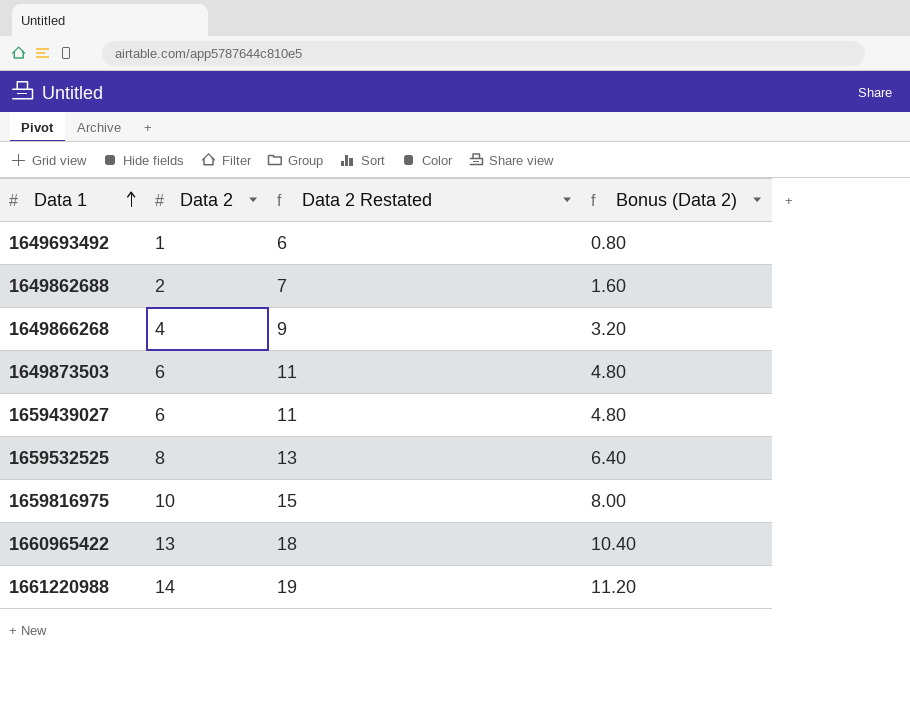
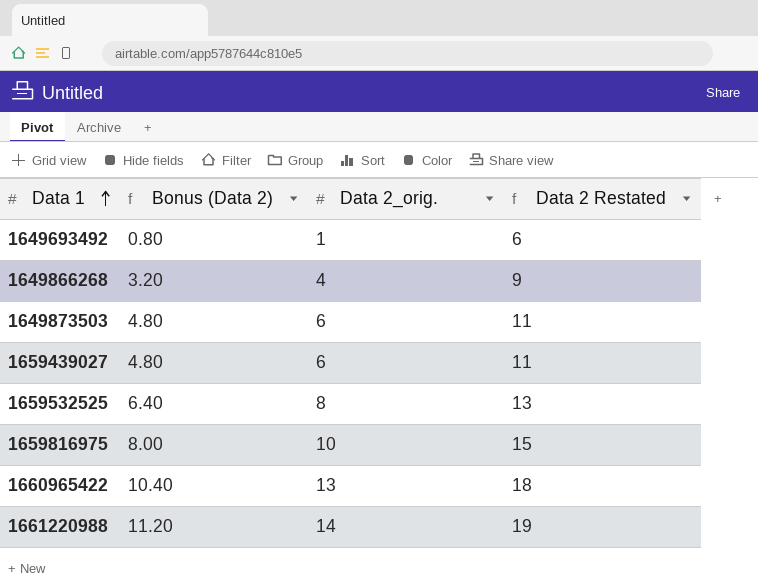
column Bonus (Data 2) | position: 4 -> 2
column name: Data 2 -> Data 2_orig.
row 1649862688: 2 | 7 | 1.60 -> none

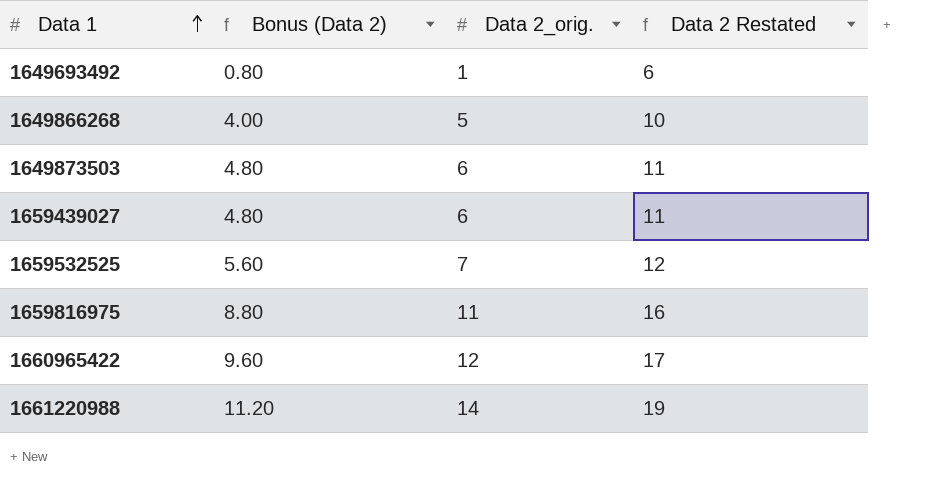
1649866268 | Bonus (Data 2): 3.20 -> 4.00
1649866268 | Data 2_orig.: 4 -> 5
1649866268 | Data 2 Restated: 9 -> 10
1659532525 | Bonus (Data 2): 6.40 -> 5.60
1659532525 | Data 2_orig.: 8 -> 7
1659532525 | Data 2 Restated: 13 -> 12
1659816975 | Bonus (Data 2): 8.00 -> 8.80
1659816975 | Data 2_orig.: 10 -> 11
1659816975 | Data 2 Restated: 15 -> 16
1660965422 | Bonus (Data 2): 10.40 -> 9.60
1660965422 | Data 2_orig.: 13 -> 12
1660965422 | Data 2 Restated: 18 -> 17

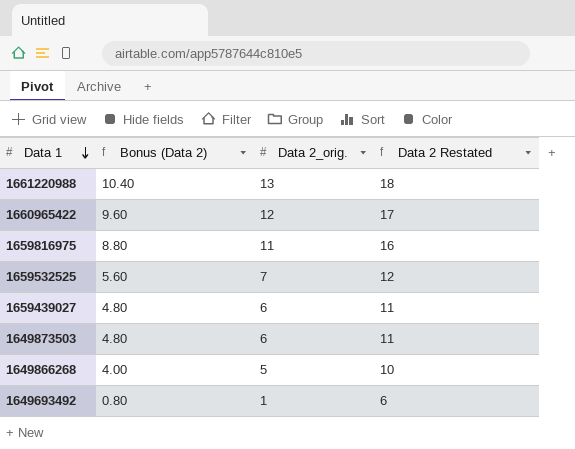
row order: Data 1 ascending -> Data 1 descending
1661220988 | Bonus (Data 2): 11.20 -> 10.40
1661220988 | Data 2_orig.: 14 -> 13
1661220988 | Data 2 Restated: 19 -> 18

